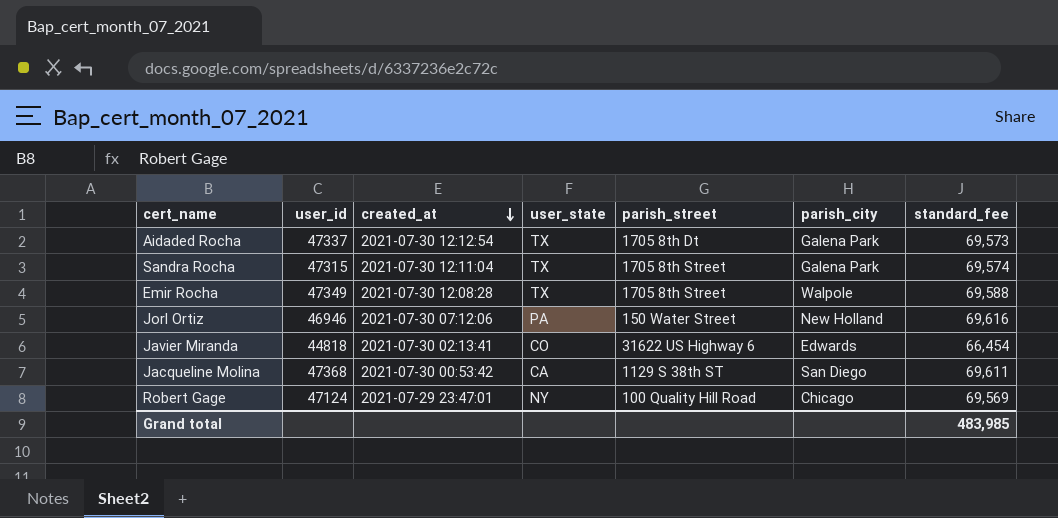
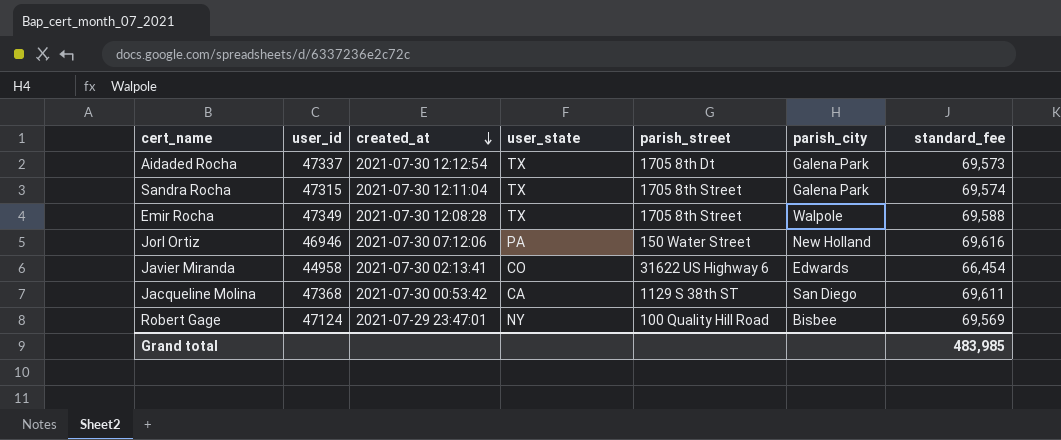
Javier Miranda | user_id: 44818 -> 44958
Robert Gage | parish_city: Chicago -> Bisbee

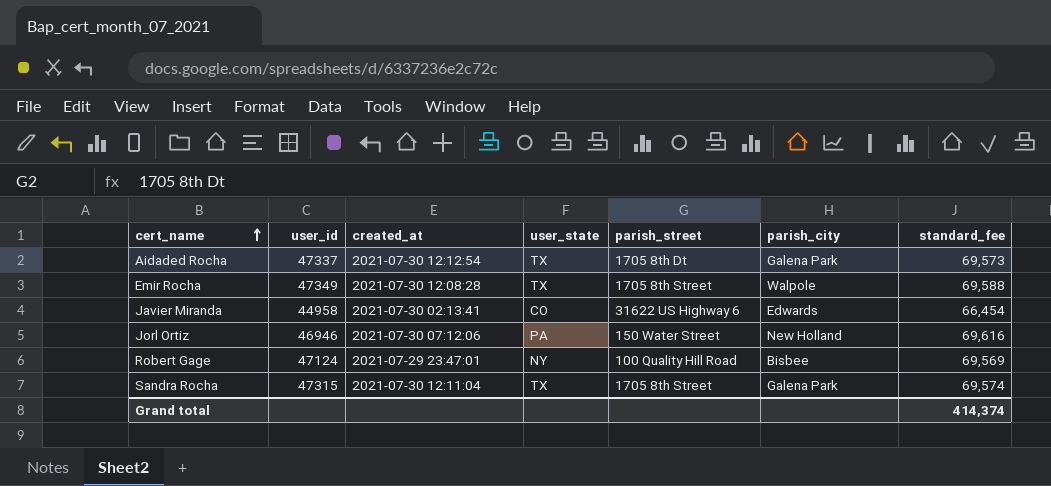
row order: created_at descending -> cert_name ascending
row Jacqueline Molina: 47368 | 2021-07-30 00:53:42 | CA | 1129 S 38th ST | San Diego | 69,611 -> none
Grand total | standard_fee: 483,985 -> 414,374

